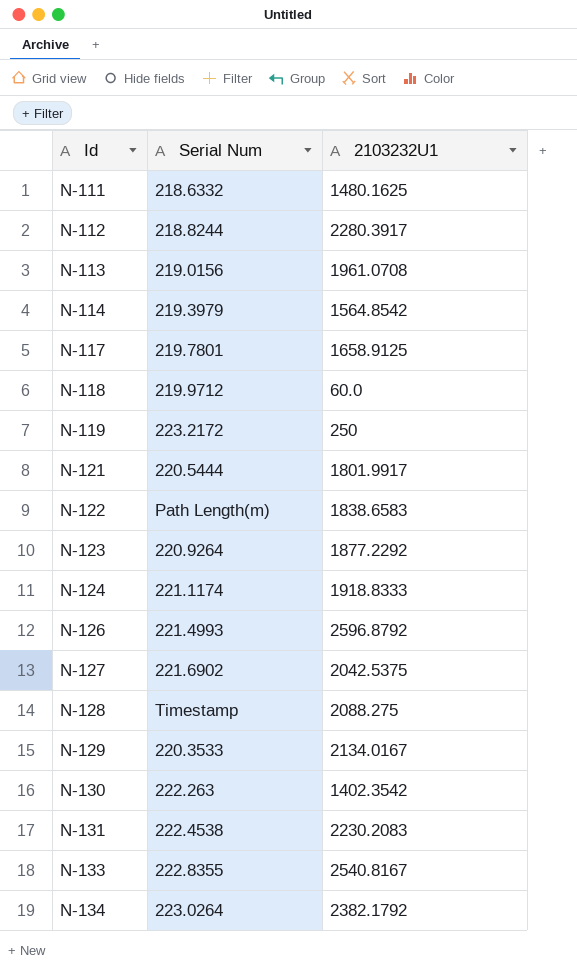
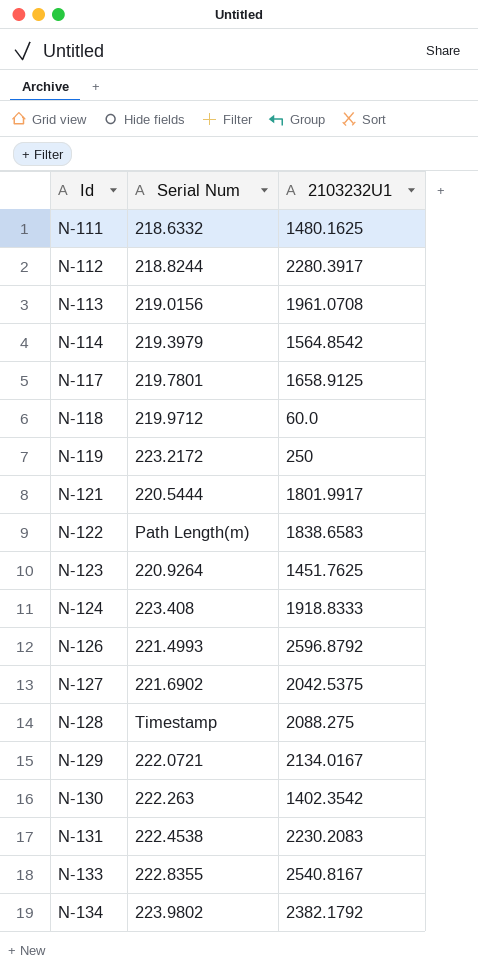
N-123 | 2103232U1: 1877.2292 -> 1451.7625
N-124 | Serial Num: 221.1174 -> 223.408
N-129 | Serial Num: 220.3533 -> 222.0721
N-134 | Serial Num: 223.0264 -> 223.9802

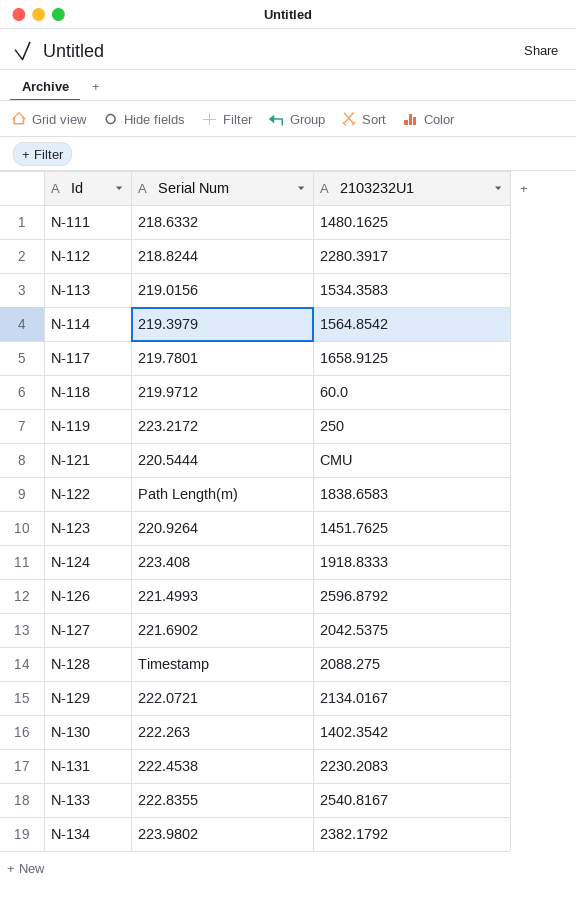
N-113 | 2103232U1: 1961.0708 -> 1534.3583
N-121 | 2103232U1: 1801.9917 -> CMU

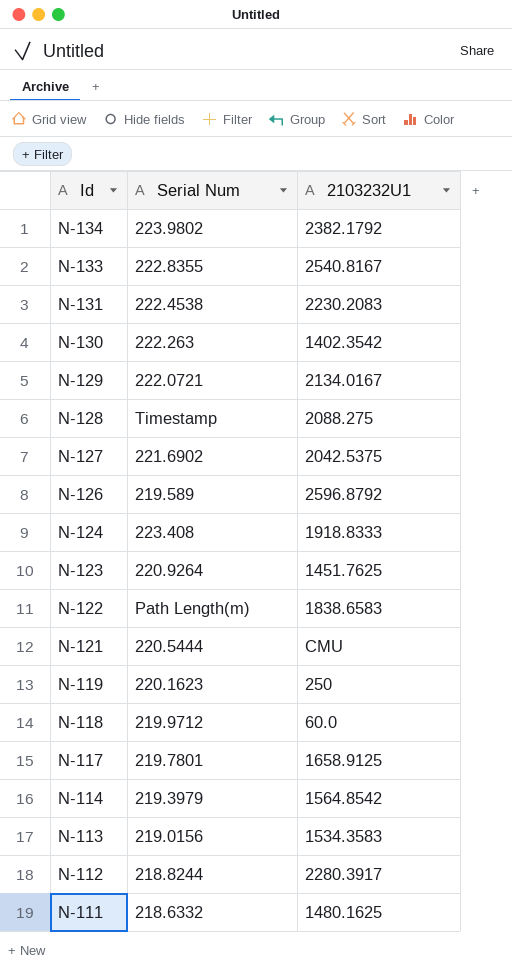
row order: Id ascending -> Id descending
N-126 | Serial Num: 221.4993 -> 219.589
N-119 | Serial Num: 223.2172 -> 220.1623

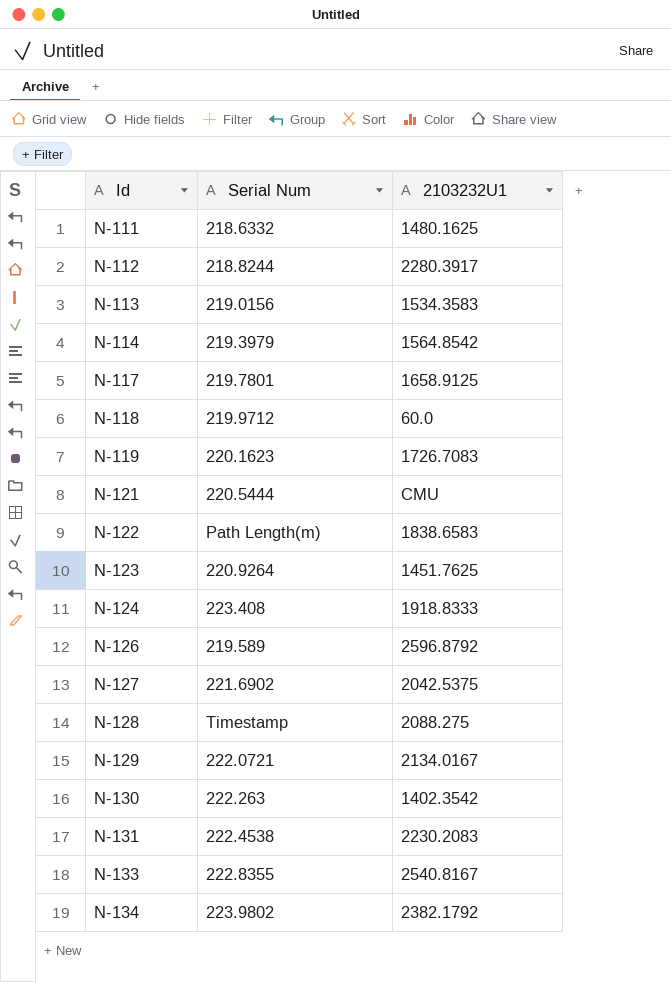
row order: Id descending -> Id ascending
N-119 | 2103232U1: 250 -> 1726.7083

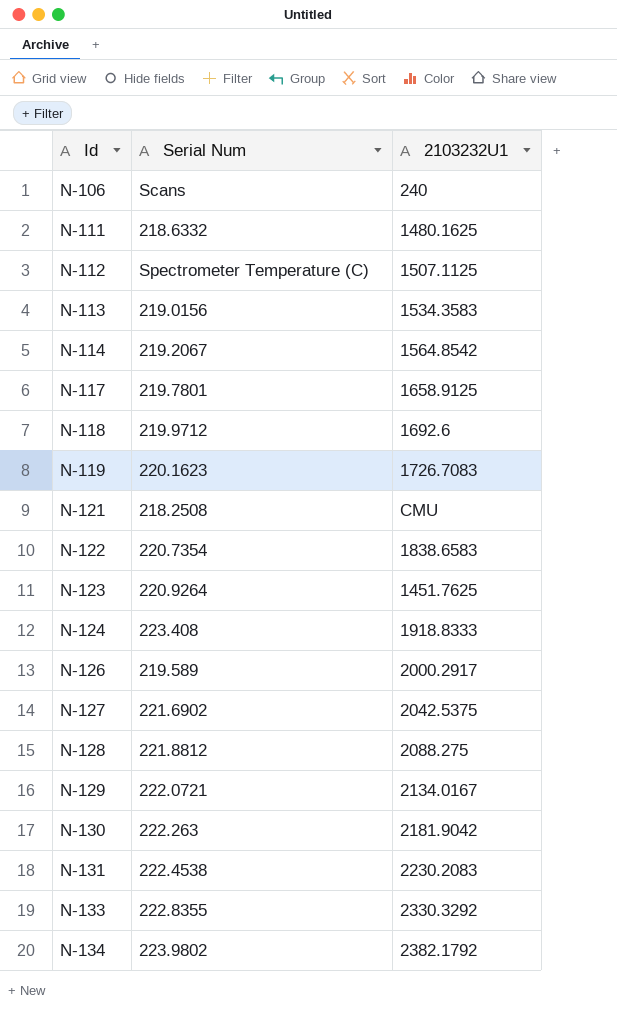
row N-106: none -> Scans | 240
N-112 | Serial Num: 218.8244 -> Spectrometer Temperature (C)
N-112 | 2103232U1: 2280.3917 -> 1507.1125
N-114 | Serial Num: 219.3979 -> 219.2067
N-118 | 2103232U1: 60.0 -> 1692.6
N-121 | Serial Num: 220.5444 -> 218.2508
N-122 | Serial Num: Path Length(m) -> 220.7354
N-126 | 2103232U1: 2596.8792 -> 2000.2917
N-128 | Serial Num: Timestamp -> 221.8812
N-130 | 2103232U1: 1402.3542 -> 2181.9042
N-133 | 2103232U1: 2540.8167 -> 2330.3292

